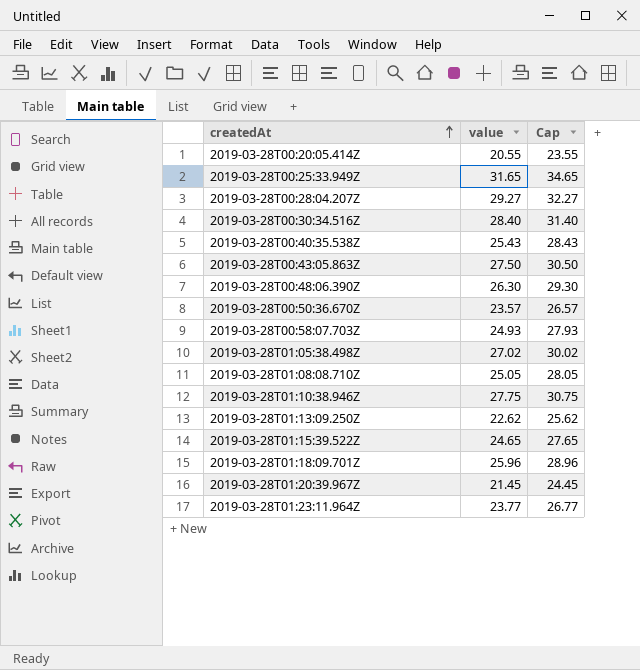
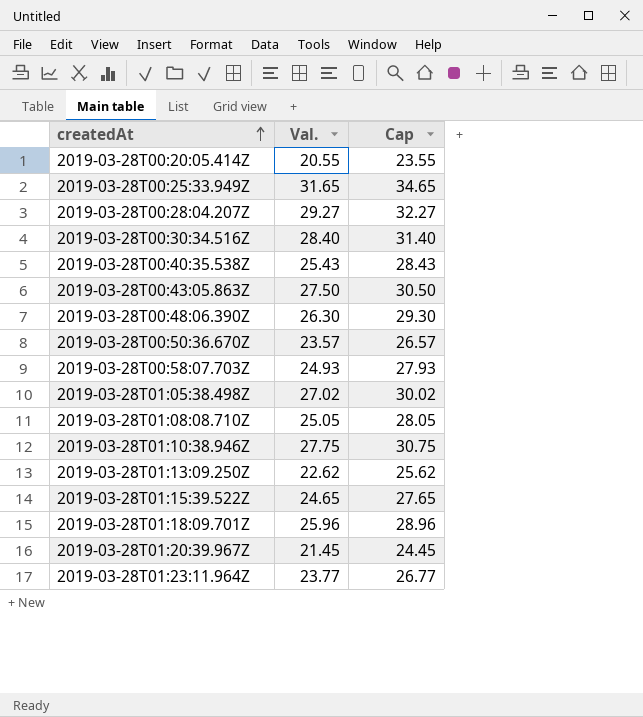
column name: value -> Val.

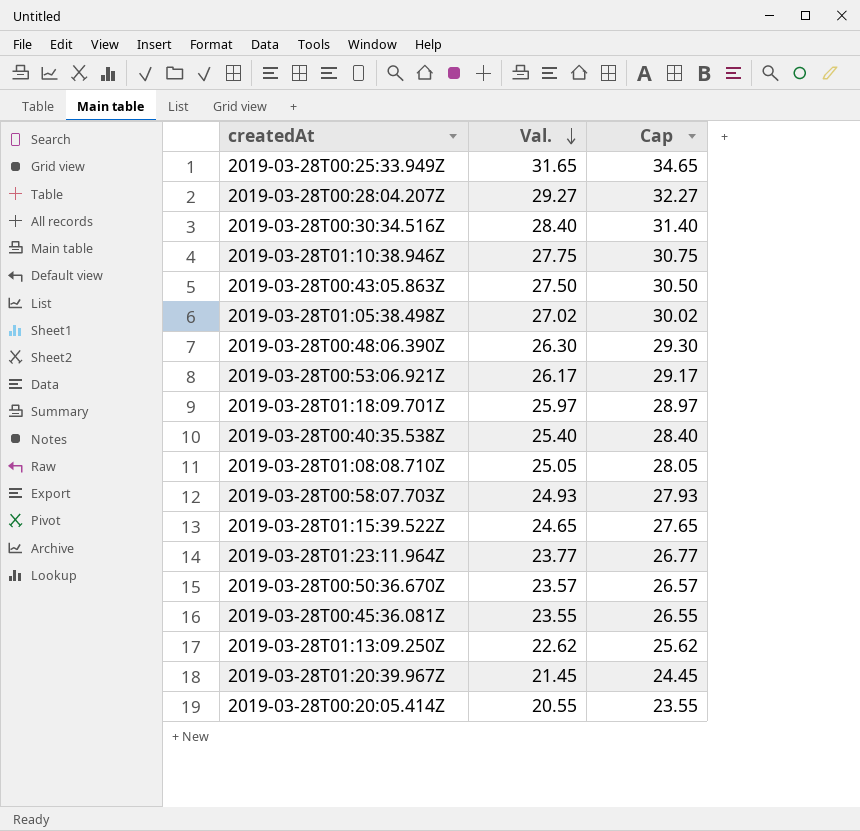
row order: createdAt ascending -> Val. descending
row 2019-03-28T00:53:06.921Z: none -> 26.17 | 29.17
2019-03-28T01:18:09.701Z | Val.: 25.96 -> 25.97
2019-03-28T01:18:09.701Z | Cap: 28.96 -> 28.97
2019-03-28T00:40:35.538Z | Val.: 25.43 -> 25.40
2019-03-28T00:40:35.538Z | Cap: 28.43 -> 28.40
row 2019-03-28T00:45:36.081Z: none -> 23.55 | 26.55

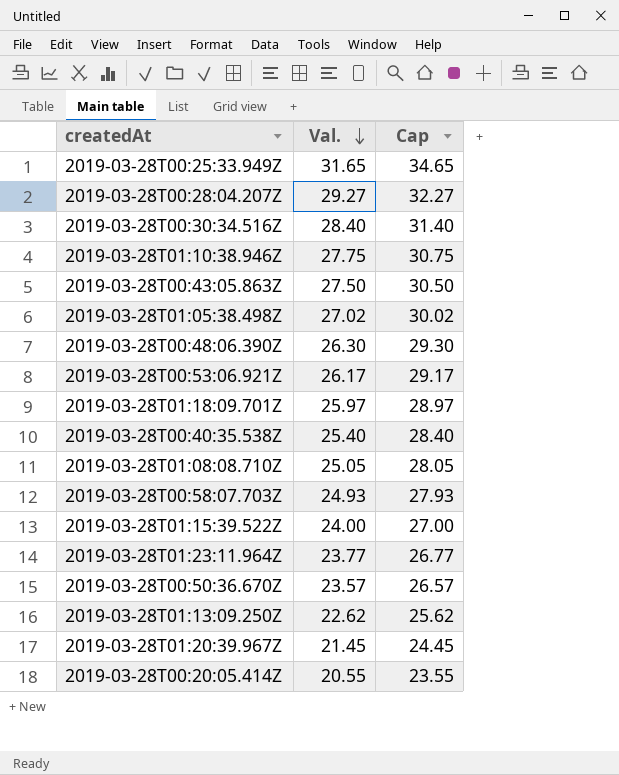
row 2019-03-28T00:45:36.081Z: 23.55 | 26.55 -> none
2019-03-28T01:15:39.522Z | Val.: 24.65 -> 24.00
2019-03-28T01:15:39.522Z | Cap: 27.65 -> 27.00

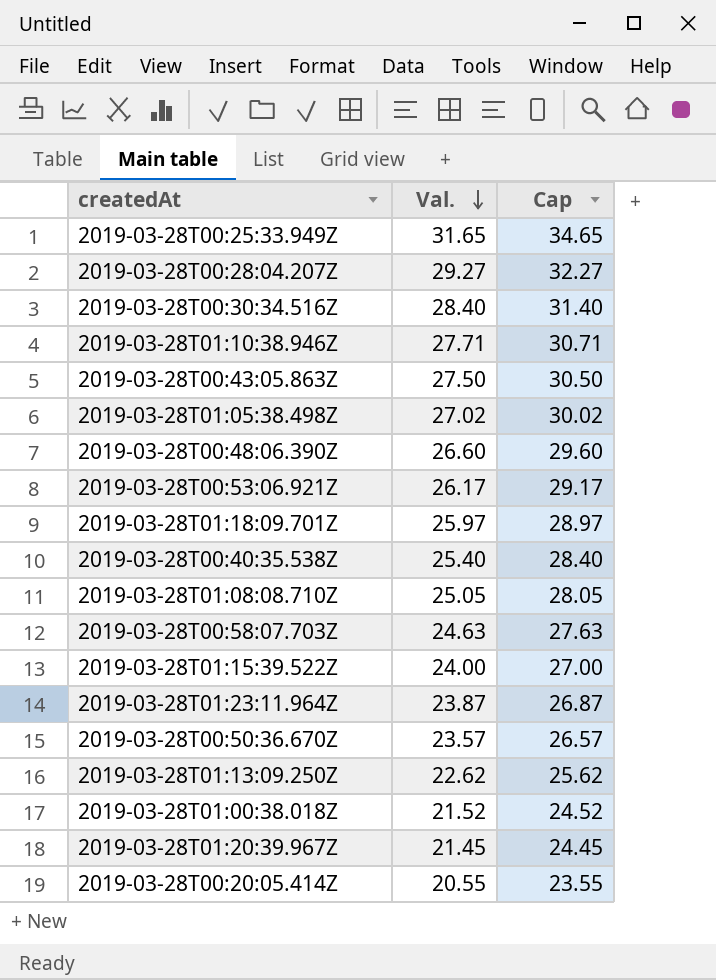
2019-03-28T01:10:38.946Z | Val.: 27.75 -> 27.71
2019-03-28T01:10:38.946Z | Cap: 30.75 -> 30.71
2019-03-28T00:48:06.390Z | Val.: 26.30 -> 26.60
2019-03-28T00:48:06.390Z | Cap: 29.30 -> 29.60
2019-03-28T00:58:07.703Z | Val.: 24.93 -> 24.63
2019-03-28T00:58:07.703Z | Cap: 27.93 -> 27.63
2019-03-28T01:23:11.964Z | Val.: 23.77 -> 23.87
2019-03-28T01:23:11.964Z | Cap: 26.77 -> 26.87
row 2019-03-28T01:00:38.018Z: none -> 21.52 | 24.52

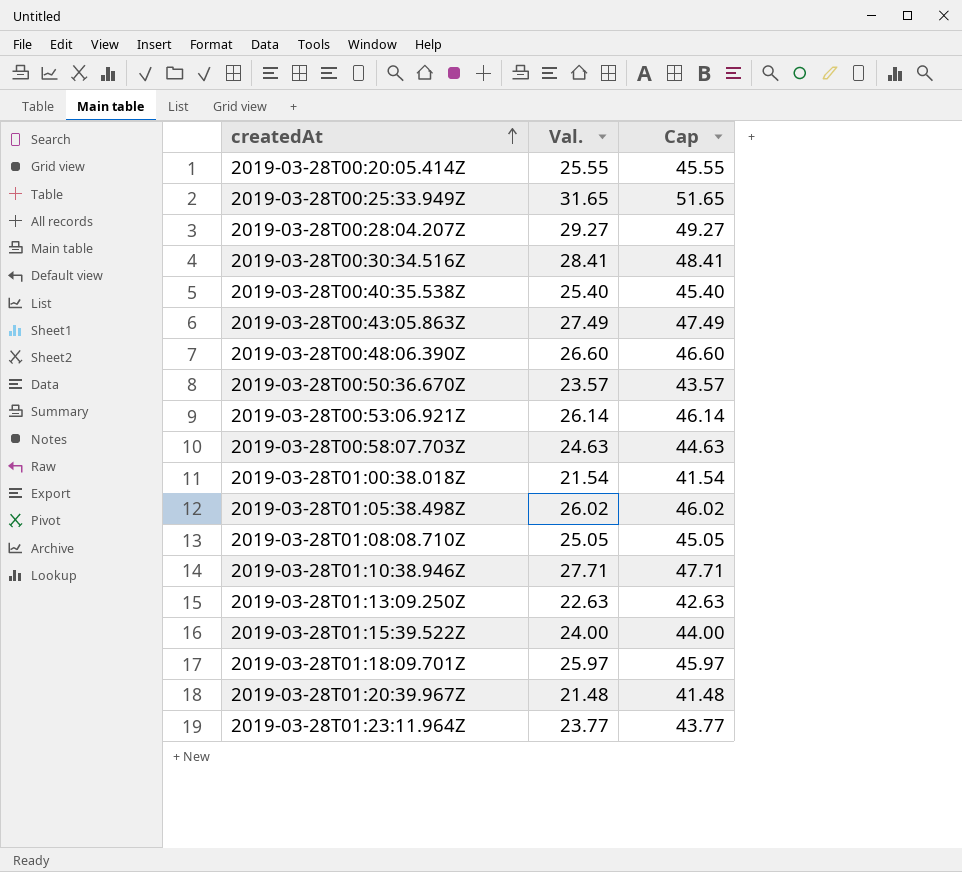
row order: Val. descending -> createdAt ascending
column Cap | formula: [Val.] + 3 -> [Val.] + 20
2019-03-28T00:20:05.414Z | Val.: 20.55 -> 25.55
2019-03-28T00:30:34.516Z | Val.: 28.40 -> 28.41
2019-03-28T00:43:05.863Z | Val.: 27.50 -> 27.49
2019-03-28T00:53:06.921Z | Val.: 26.17 -> 26.14
2019-03-28T01:00:38.018Z | Val.: 21.52 -> 21.54
2019-03-28T01:05:38.498Z | Val.: 27.02 -> 26.02
2019-03-28T01:13:09.250Z | Val.: 22.62 -> 22.63
2019-03-28T01:20:39.967Z | Val.: 21.45 -> 21.48
2019-03-28T01:23:11.964Z | Val.: 23.87 -> 23.77

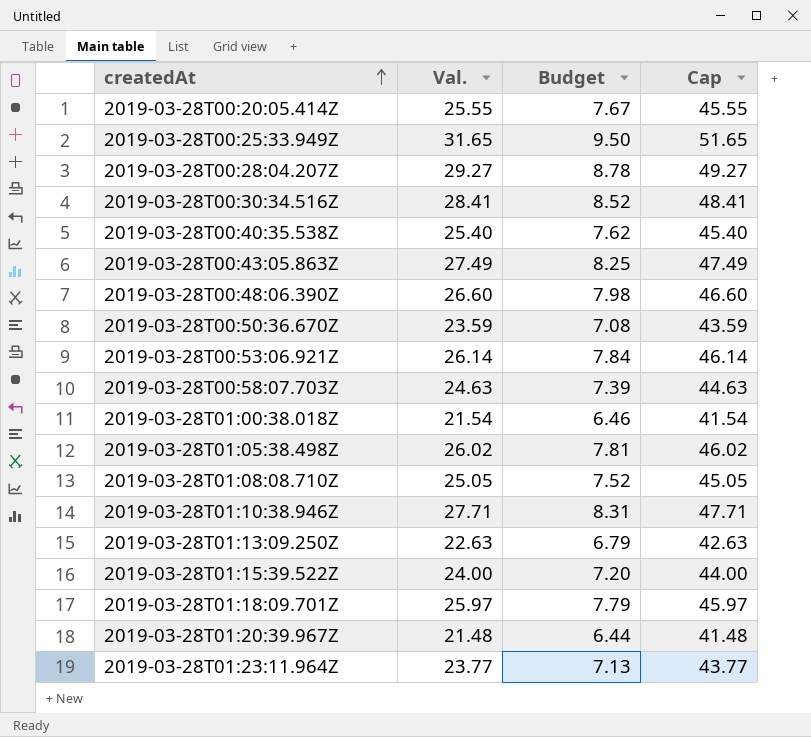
column Budget | formula: none -> [Val.] * 0.3
2019-03-28T00:50:36.670Z | Val.: 23.57 -> 23.59
2019-03-28T00:50:36.670Z | Cap: 43.57 -> 43.59

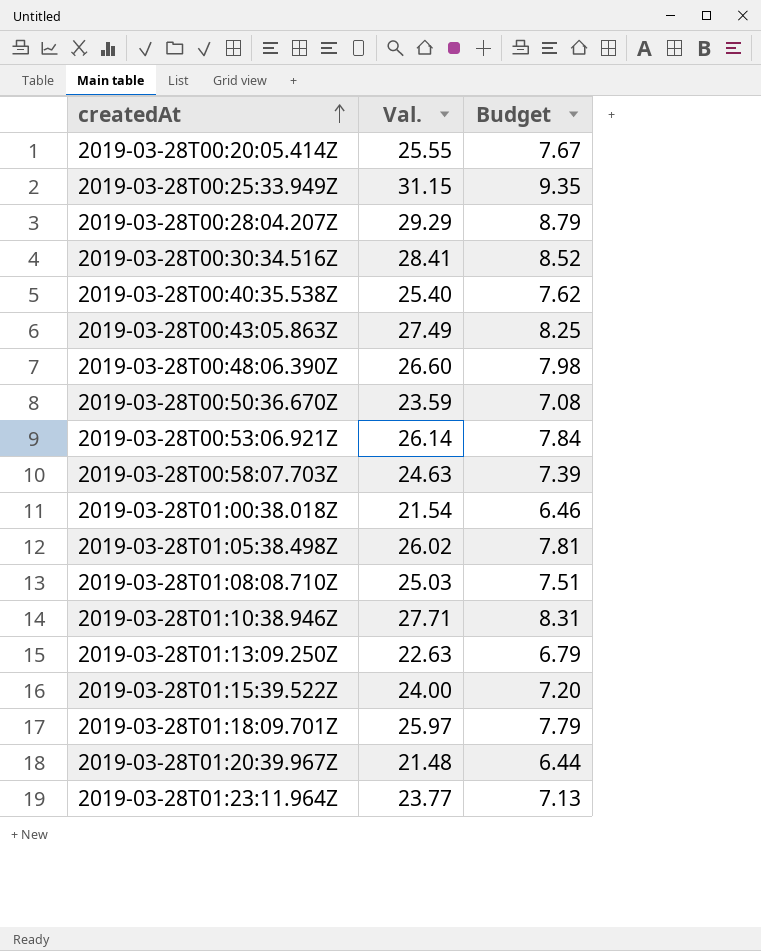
column Cap | formula: [Val.] + 20 -> none
2019-03-28T00:25:33.949Z | Val.: 31.65 -> 31.15
2019-03-28T00:25:33.949Z | Budget: 9.50 -> 9.35
2019-03-28T00:28:04.207Z | Val.: 29.27 -> 29.29
2019-03-28T00:28:04.207Z | Budget: 8.78 -> 8.79
2019-03-28T01:08:08.710Z | Val.: 25.05 -> 25.03
2019-03-28T01:08:08.710Z | Budget: 7.52 -> 7.51

